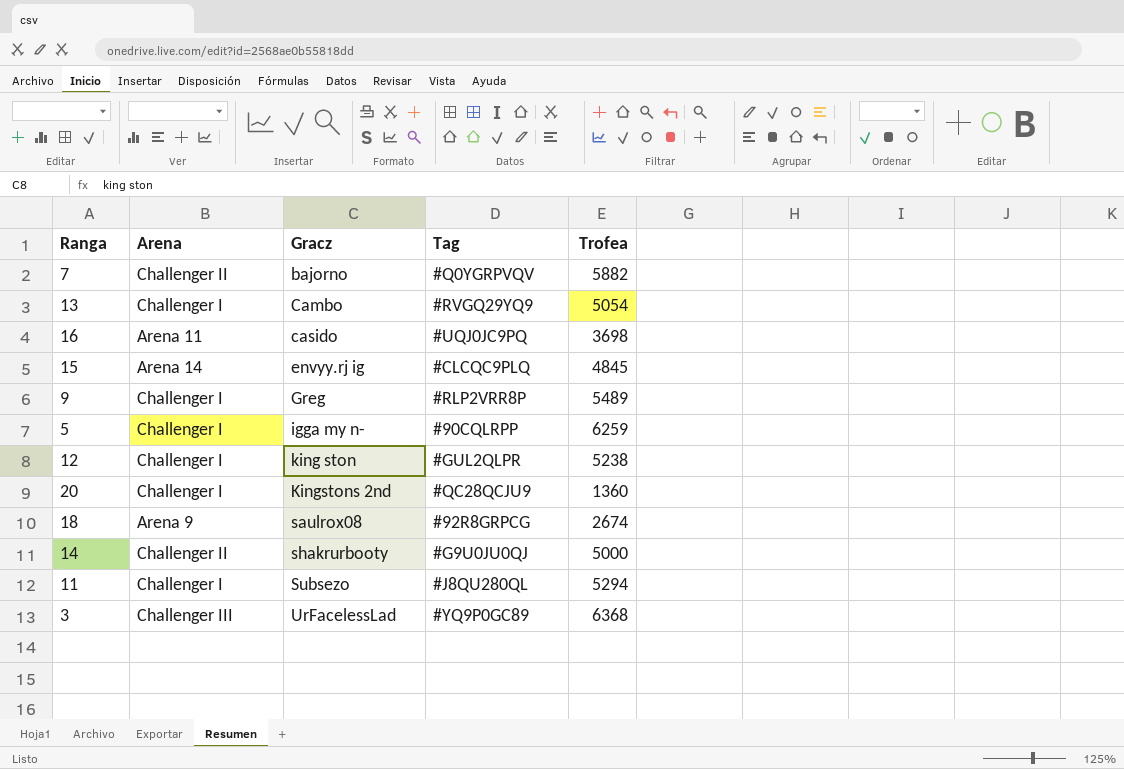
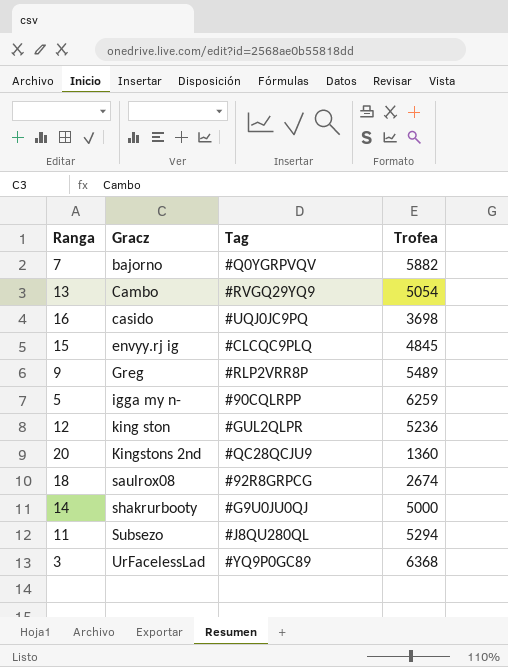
column Arena | position: 2 -> none
12 | Trofea: 5238 -> 5236

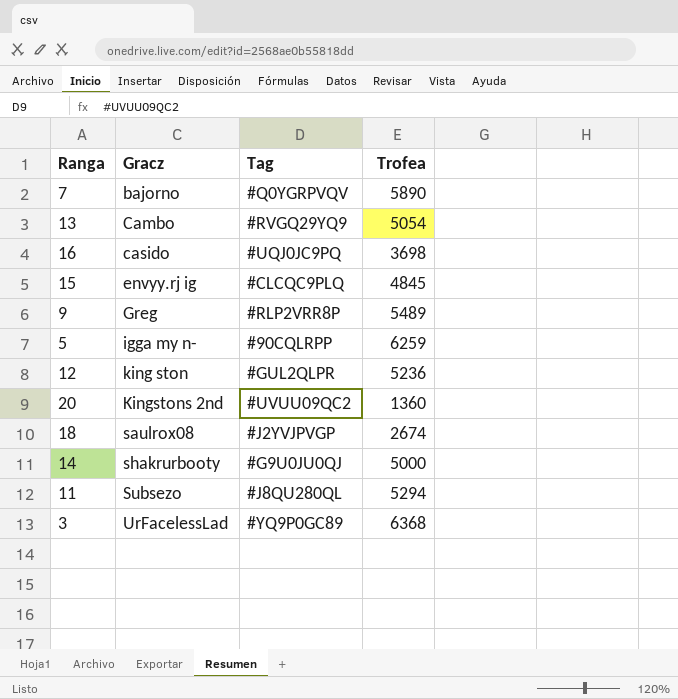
7 | Trofea: 5882 -> 5890
20 | Tag: #QC28QCJU9 -> #UVUU09QC2
18 | Tag: #92R8GRPCG -> #J2YVJPVGP

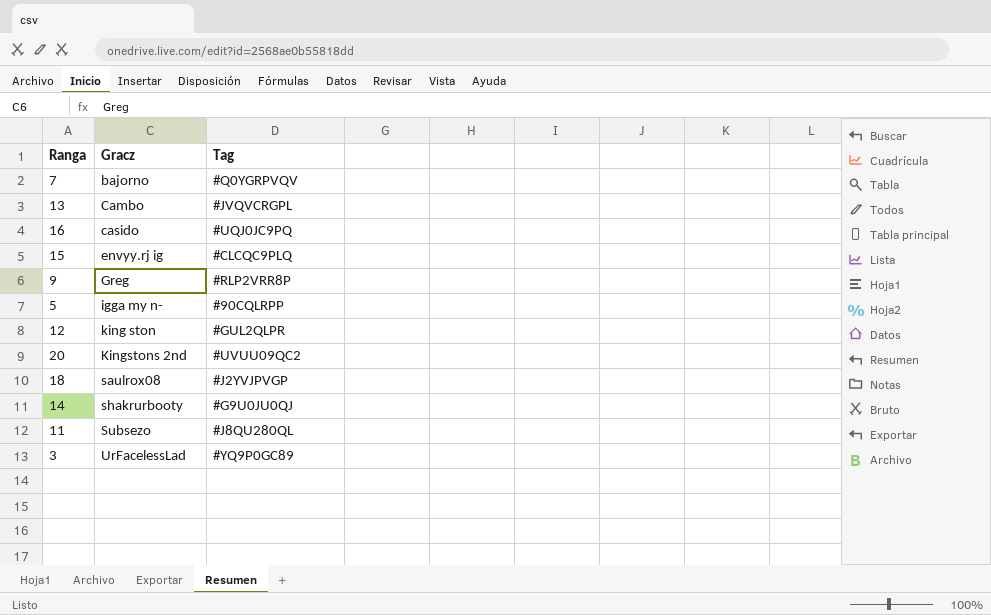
column Trofea | position: 4 -> none
13 | Tag: #RVGQ29YQ9 -> #JVQVCRGPL

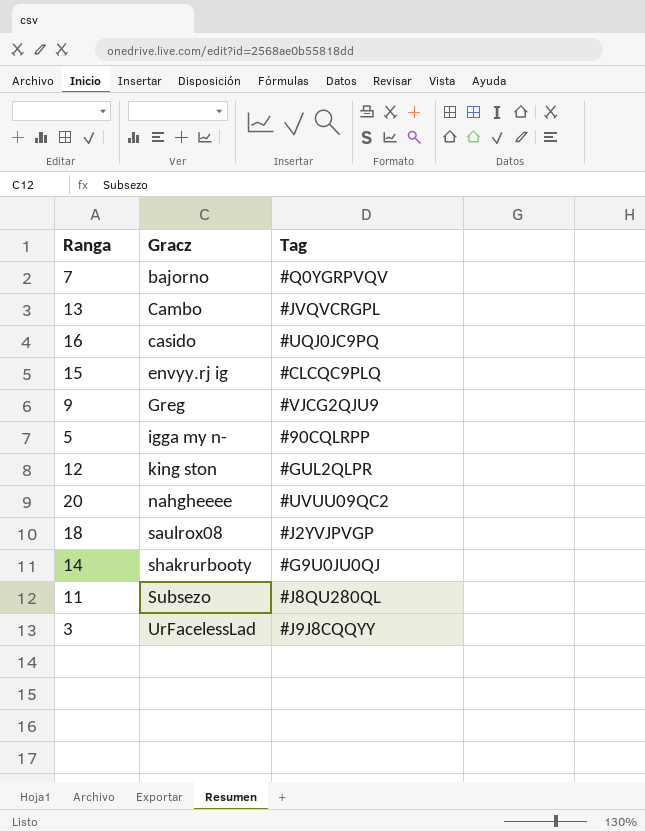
9 | Tag: #RLP2VRR8P -> #VJCG2QJU9
20 | Gracz: Kingstons 2nd -> nahgheeee
3 | Tag: #YQ9P0GC89 -> #J9J8CQQYY

